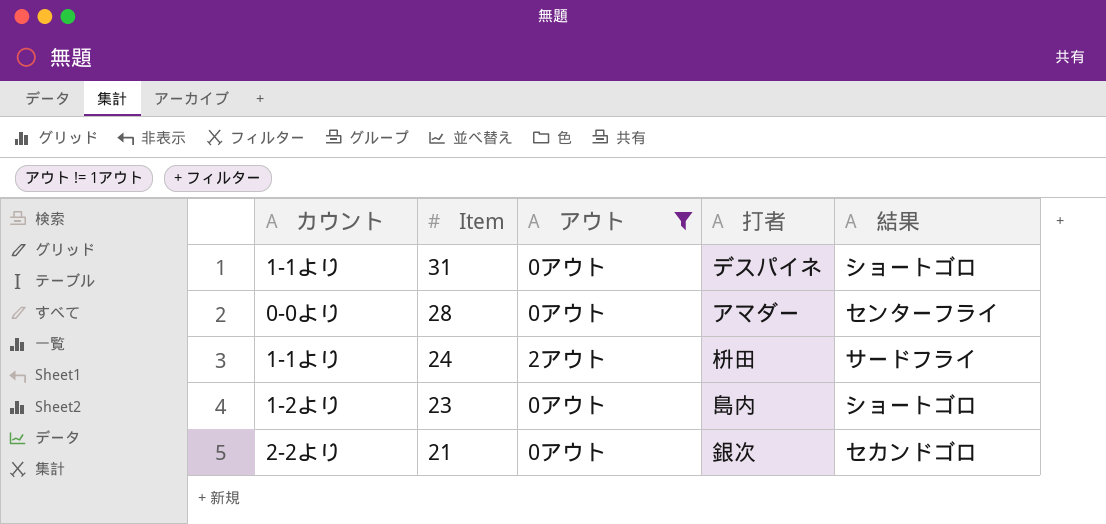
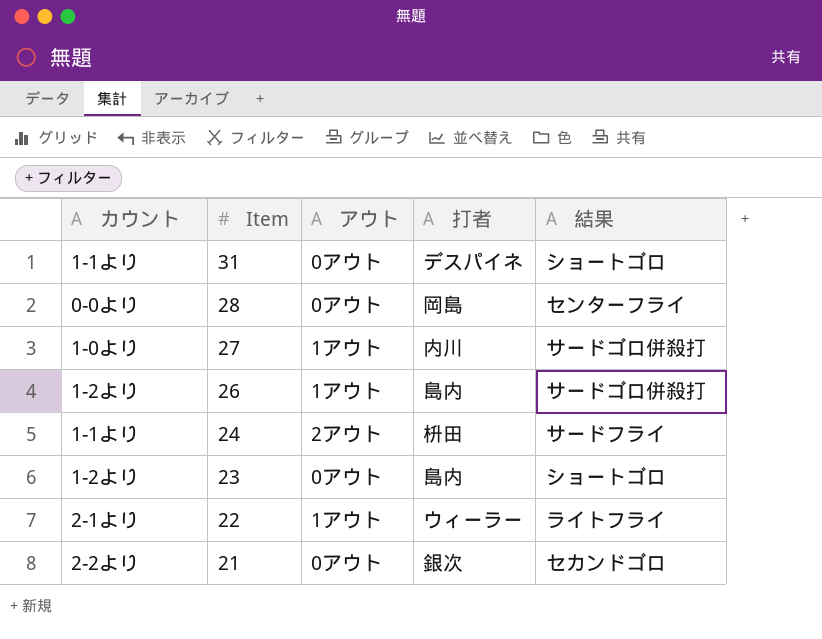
filter: アウト != 1アウト -> none
28 | 打者: アマダー -> 岡島

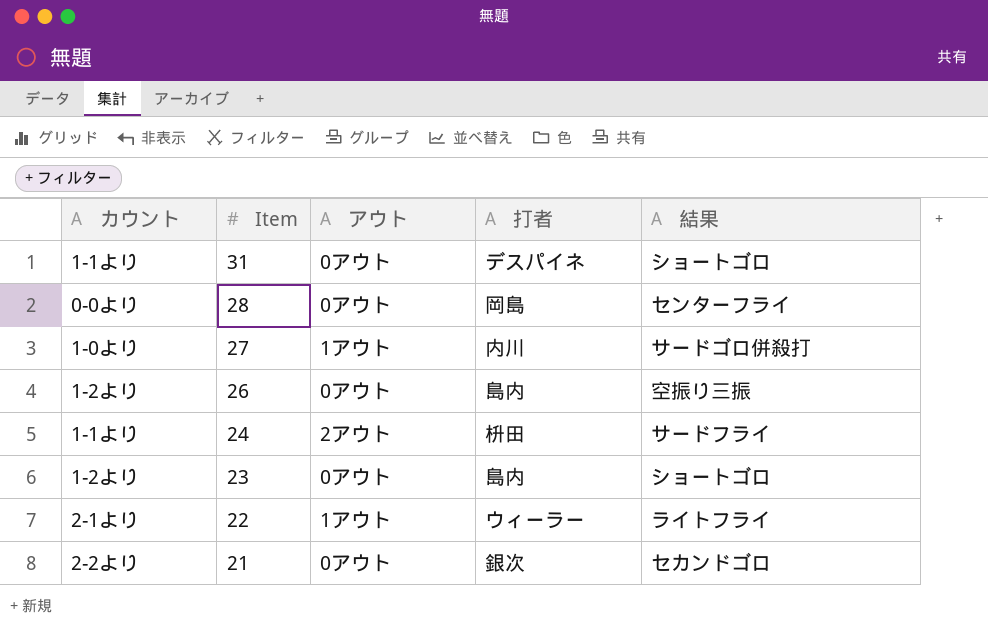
26 | アウト: 1アウト -> 0アウト
26 | 結果: サードゴロ併殺打 -> 空振り三振

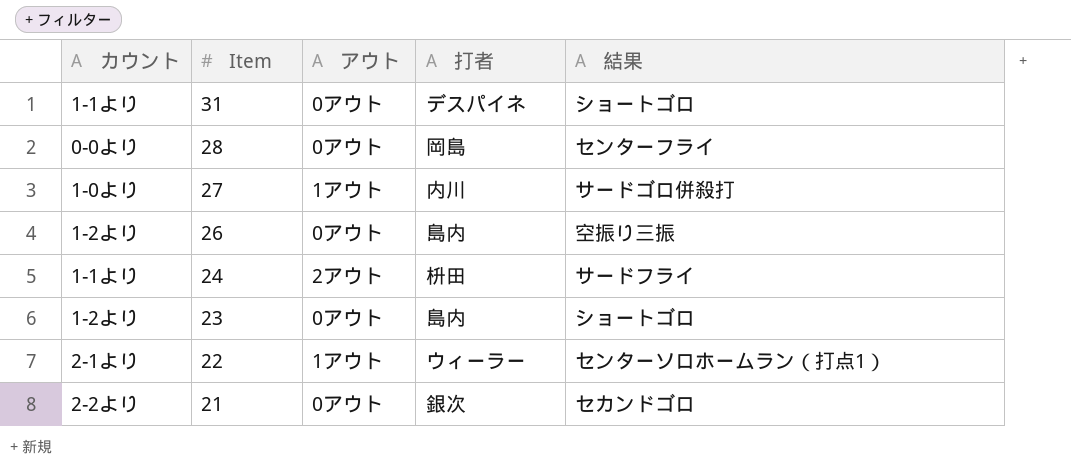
22 | 結果: ライトフライ -> センターソロホームラン（打点1）

